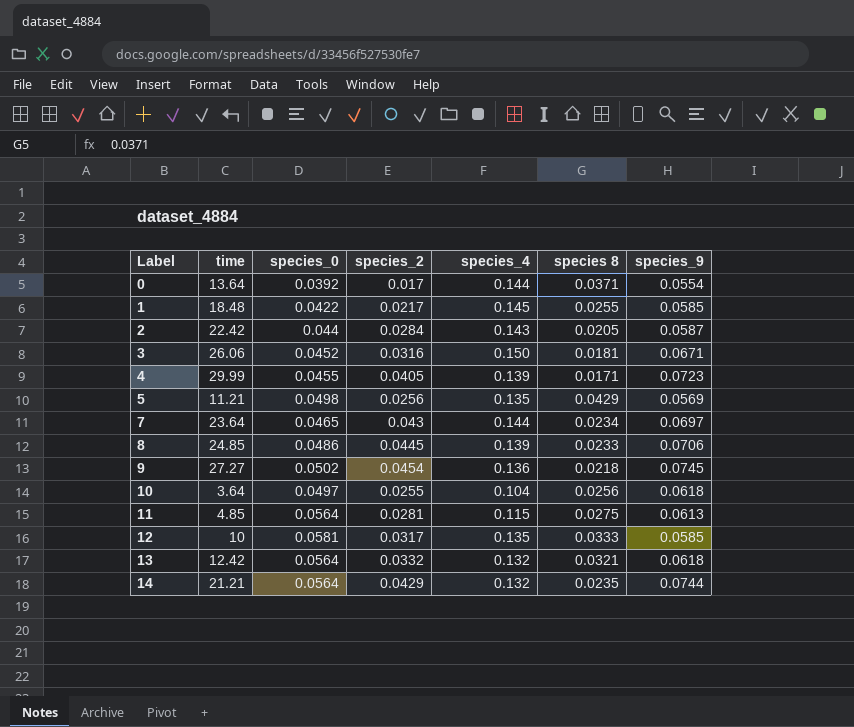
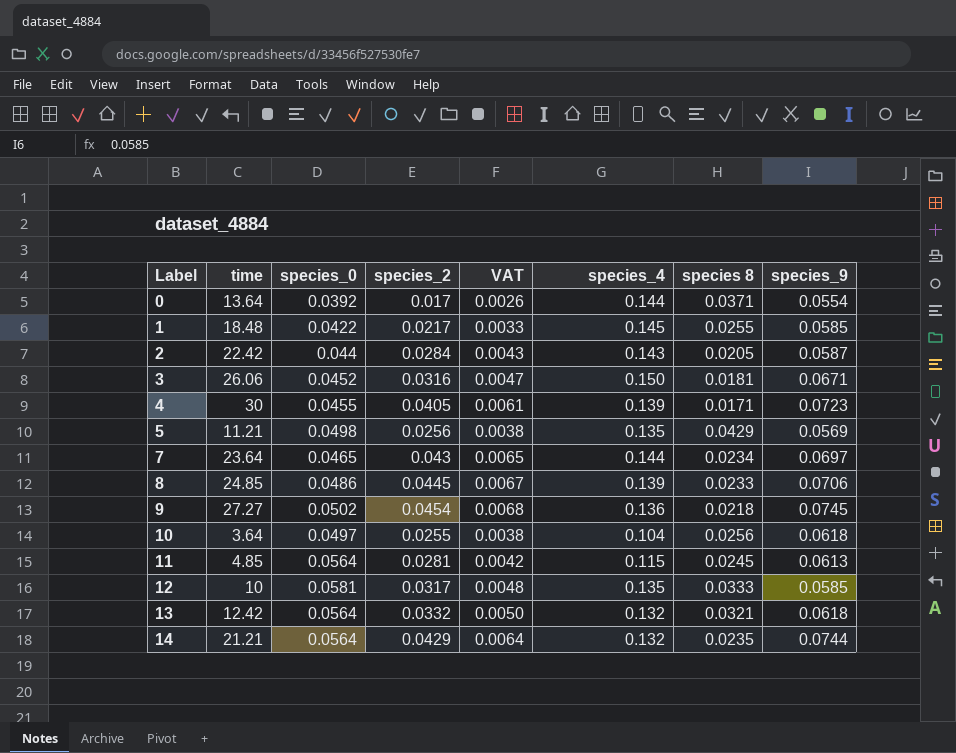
column VAT | formula: none -> [species_2] * 0.15
4 | time: 29.99 -> 30
11 | species 8: 0.0275 -> 0.0245

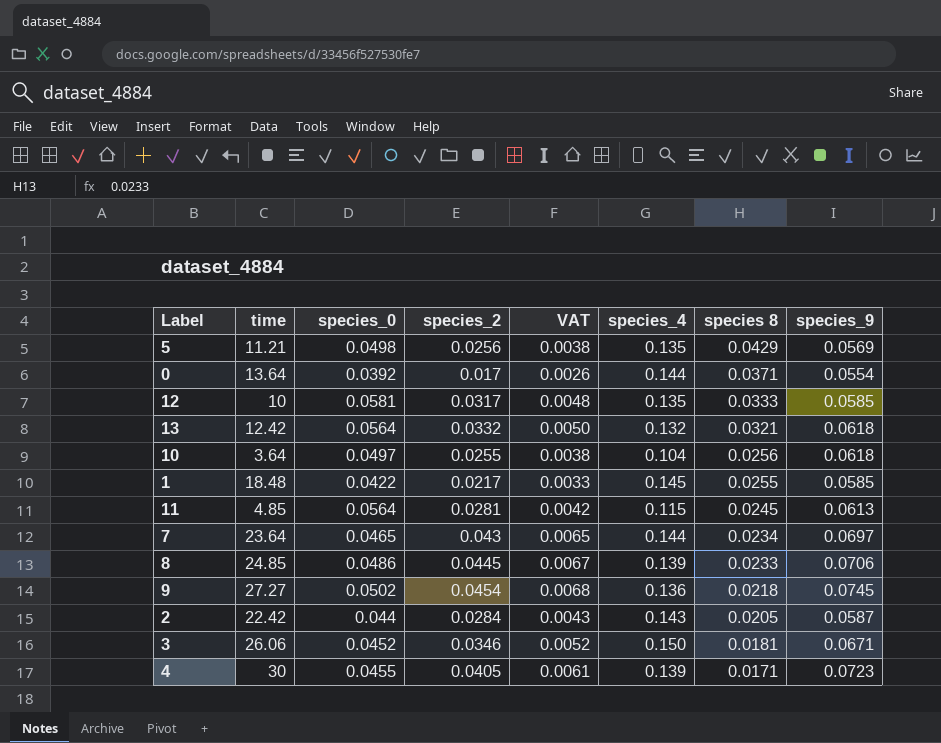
row order: Label ascending -> species 8 descending
row 14: 21.21 | 0.0564 | 0.0429 | 0.0064 | 0.132 | 0.0235 | 0.0744 -> none
3 | species_2: 0.0316 -> 0.0346
3 | VAT: 0.0047 -> 0.0052

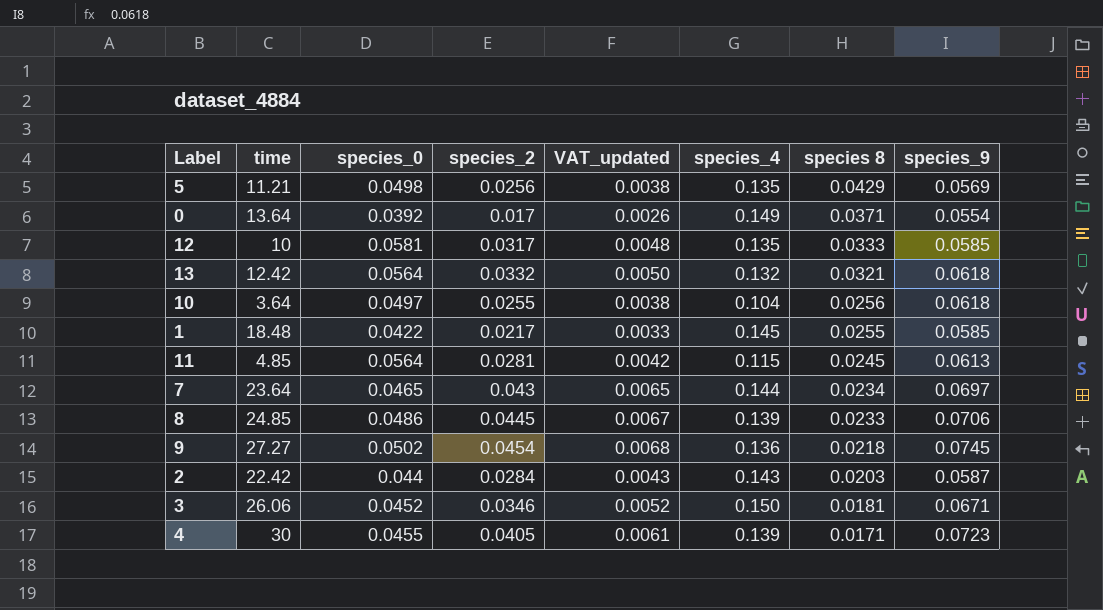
column name: VAT -> VAT_updated
0 | species_4: 0.144 -> 0.149
2 | species 8: 0.0205 -> 0.0203

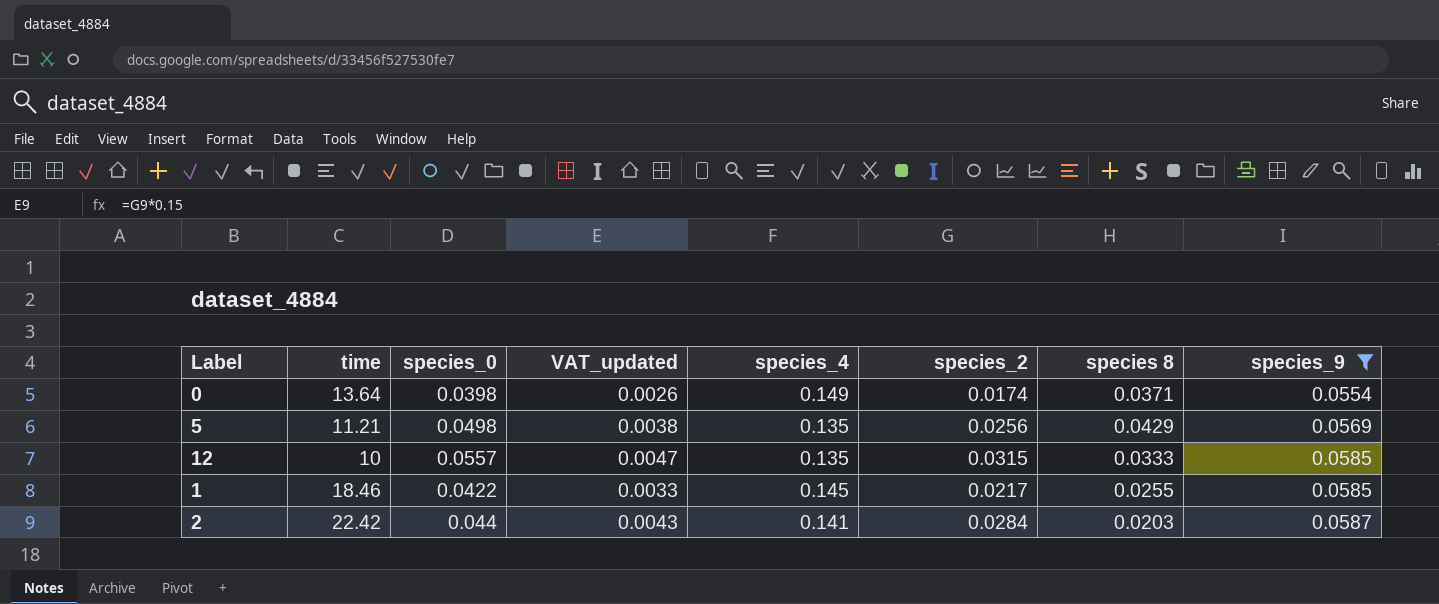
filter: none -> species_9 <= 0.0587
row order: species 8 descending -> species_9 ascending
column species_2 | position: 4 -> 6
0 | species_0: 0.0392 -> 0.0398
0 | species_2: 0.017 -> 0.0174
12 | species_0: 0.0581 -> 0.0557
12 | VAT_updated: 0.0048 -> 0.0047
12 | species_2: 0.0317 -> 0.0315
1 | time: 18.48 -> 18.46
2 | species_4: 0.143 -> 0.141

